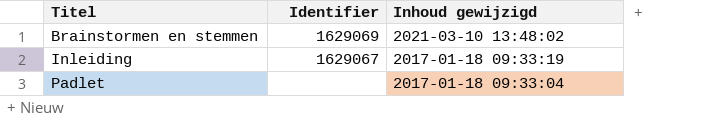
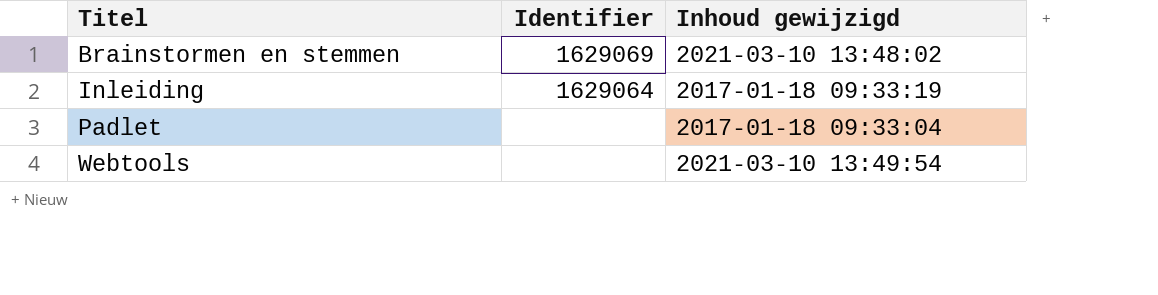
Inleiding | Identifier: 1629067 -> 1629064
row Webtools: none -> none | 2021-03-10 13:49:54

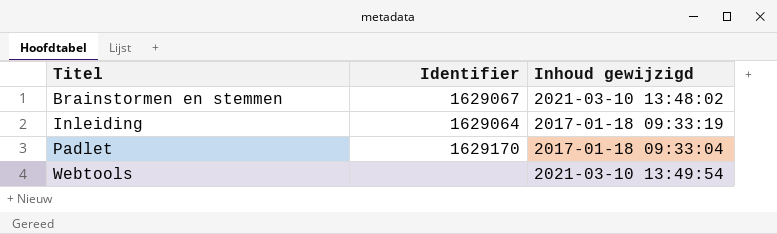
Brainstormen en stemmen | Identifier: 1629069 -> 1629067
Padlet | Identifier: none -> 1629170

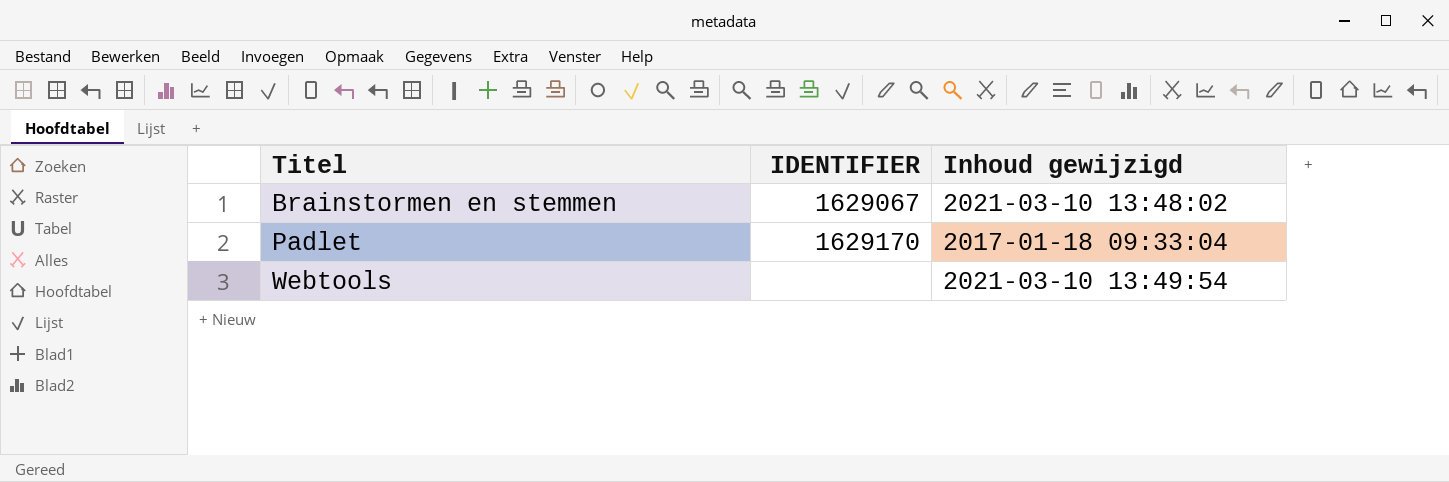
column name: Identifier -> IDENTIFIER
row Inleiding: 1629064 | 2017-01-18 09:33:19 -> none

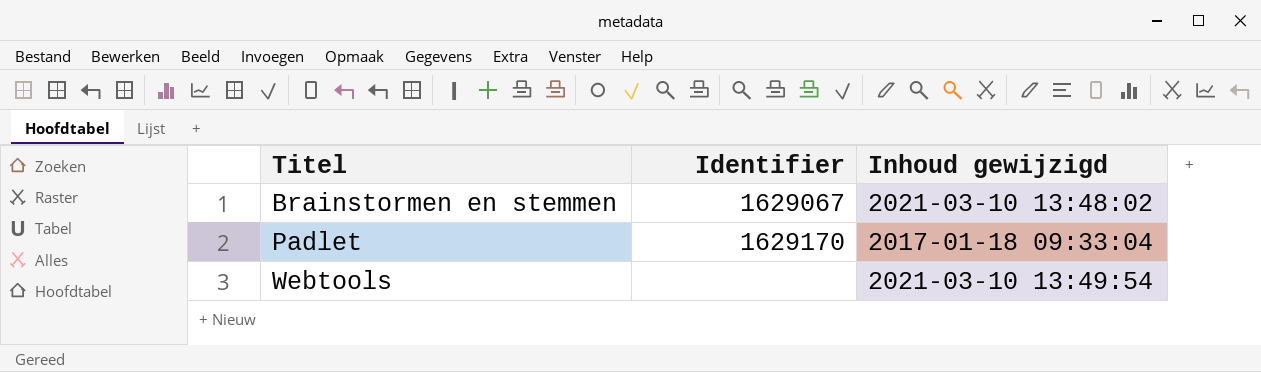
column name: IDENTIFIER -> Identifier

